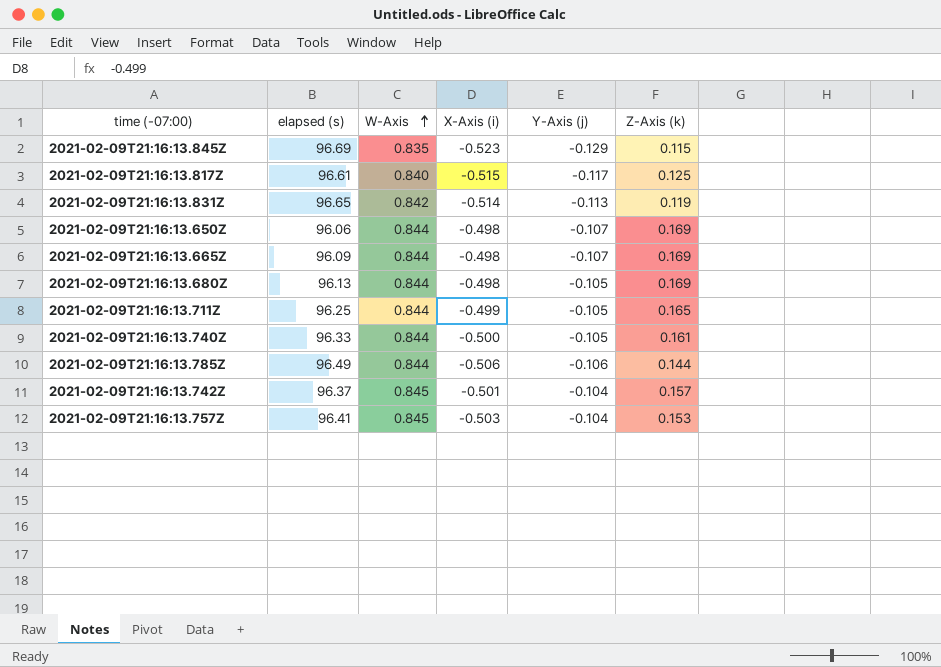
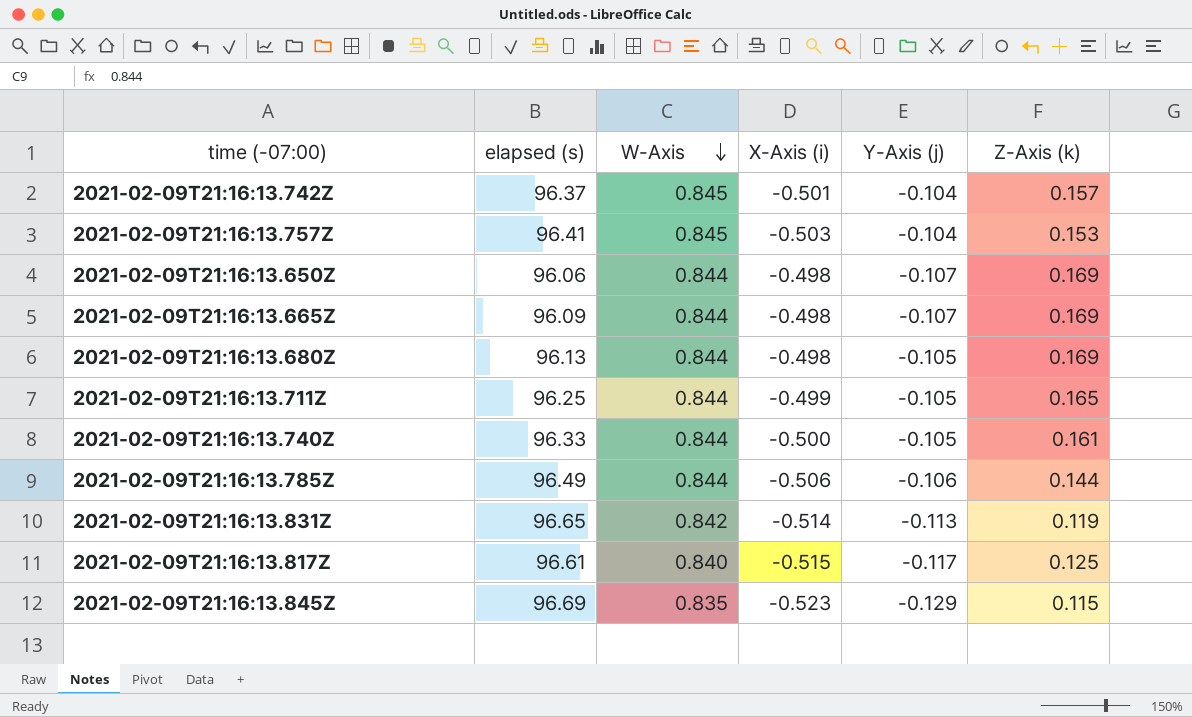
row order: W-Axis ascending -> W-Axis descending

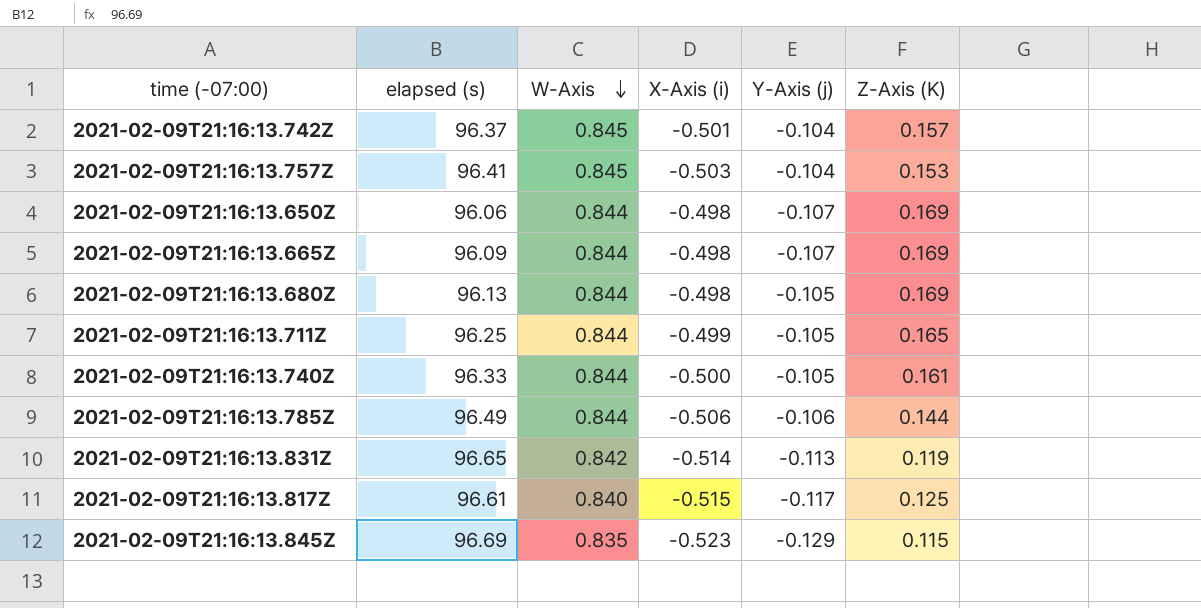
column name: Z-Axis (k) -> Z-Axis (K)

